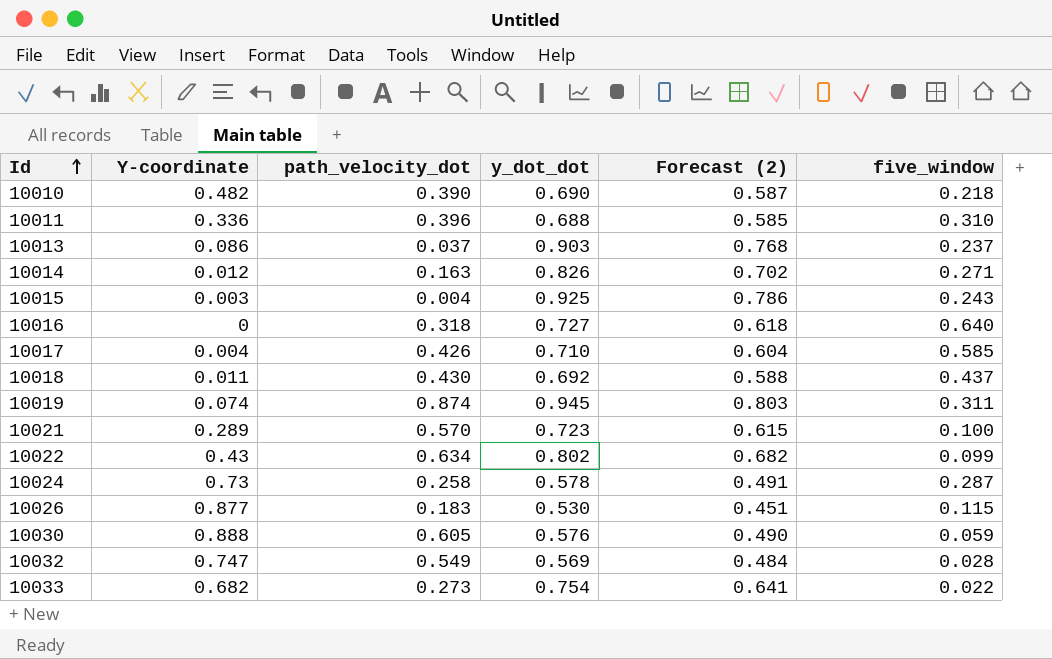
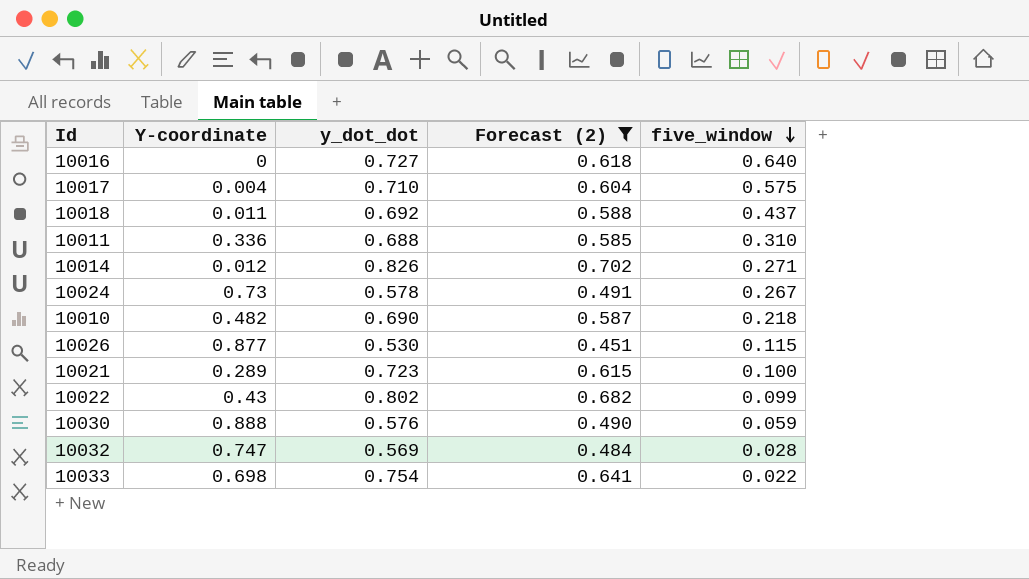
filter: none -> Forecast (2) <= 0.702
row order: Id ascending -> five_window descending
column path_velocity_dot | position: 3 -> none
10017 | five_window: 0.585 -> 0.575
10024 | five_window: 0.287 -> 0.267
10033 | Y-coordinate: 0.682 -> 0.698

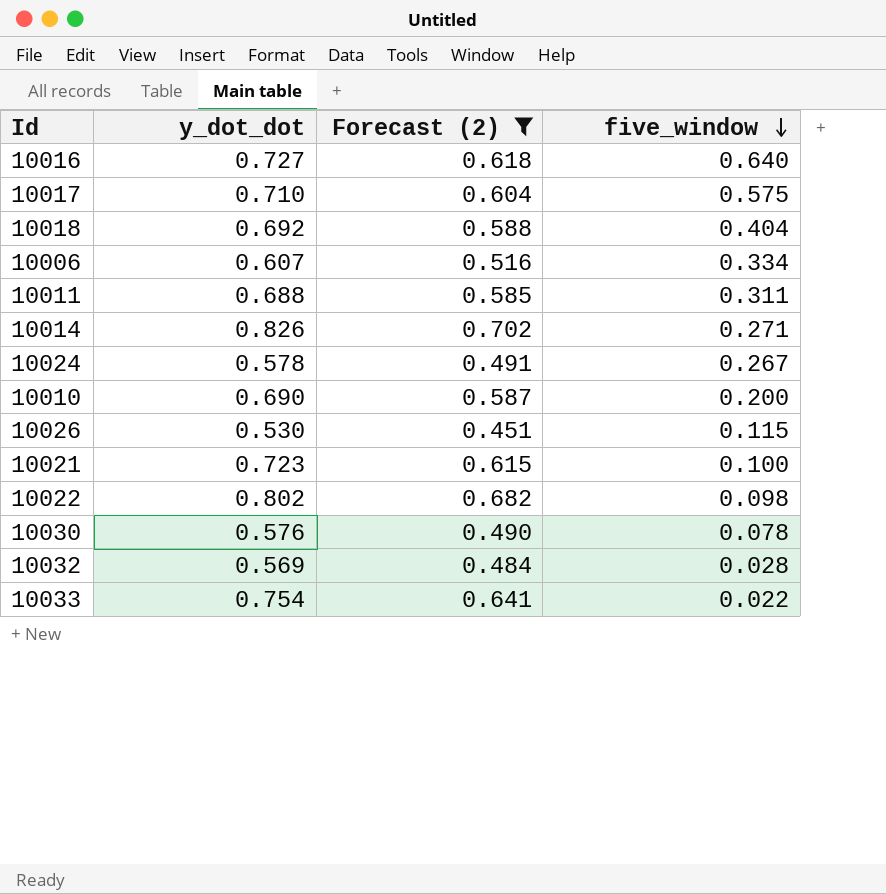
column Y-coordinate | position: 2 -> none
10018 | five_window: 0.437 -> 0.404
row 10006: none -> 0.607 | 0.516 | 0.334
10011 | five_window: 0.310 -> 0.311
10010 | five_window: 0.218 -> 0.200
10022 | five_window: 0.099 -> 0.098
10030 | five_window: 0.059 -> 0.078

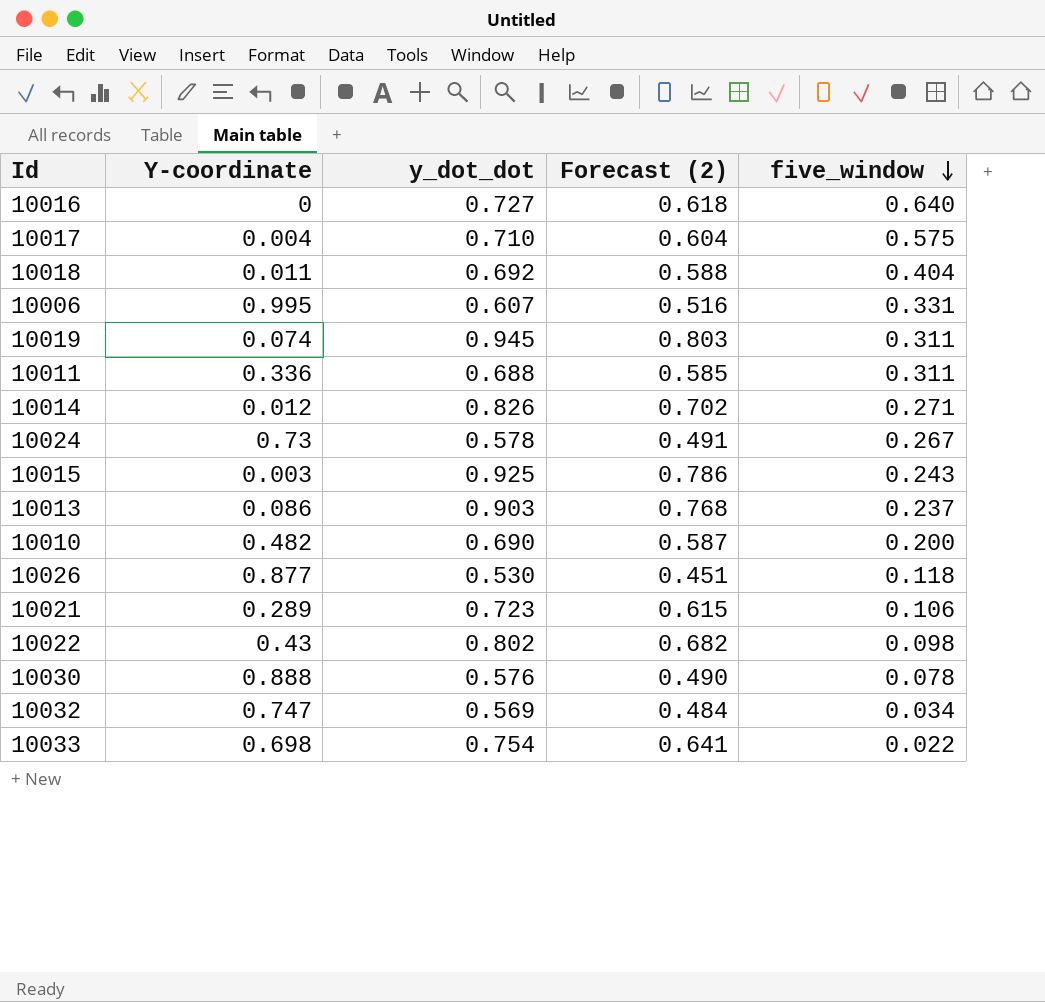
filter: Forecast (2) <= 0.702 -> none
column Y-coordinate | position: none -> 2
10006 | five_window: 0.334 -> 0.331
10026 | five_window: 0.115 -> 0.118
10021 | five_window: 0.100 -> 0.106
10032 | five_window: 0.028 -> 0.034

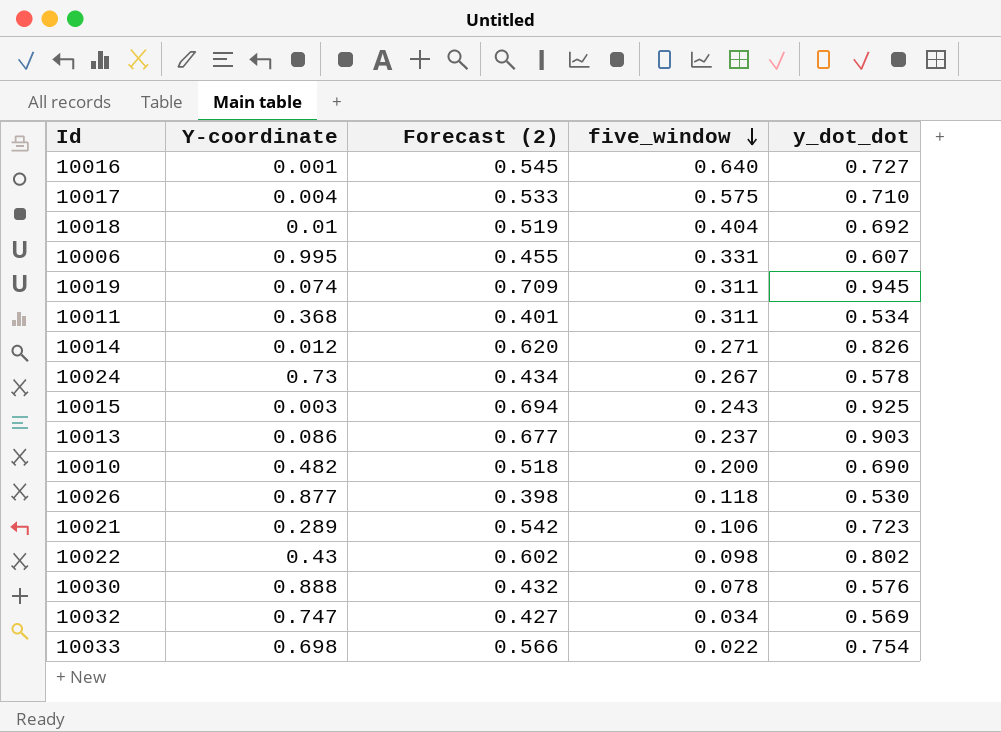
column Forecast (2) | formula: [y_dot_dot] * 0.85 -> [y_dot_dot] * 0.75
column y_dot_dot | position: 3 -> 5
10016 | Y-coordinate: 0 -> 0.001
10018 | Y-coordinate: 0.011 -> 0.01
10011 | Y-coordinate: 0.336 -> 0.368
10011 | y_dot_dot: 0.688 -> 0.534

